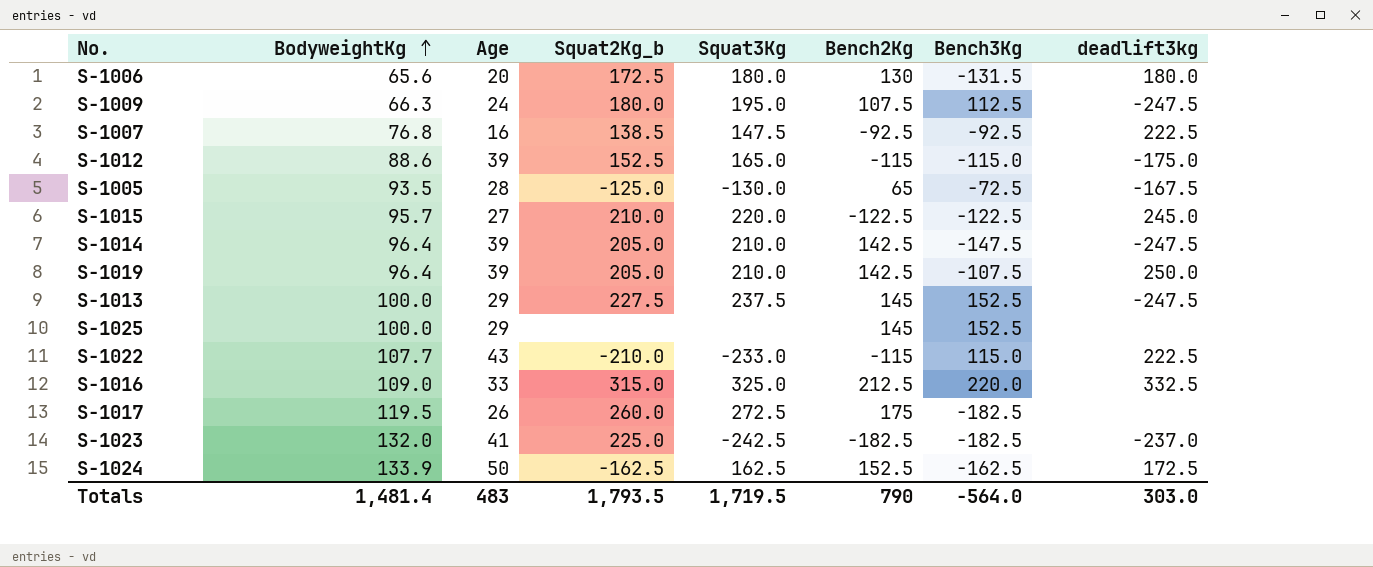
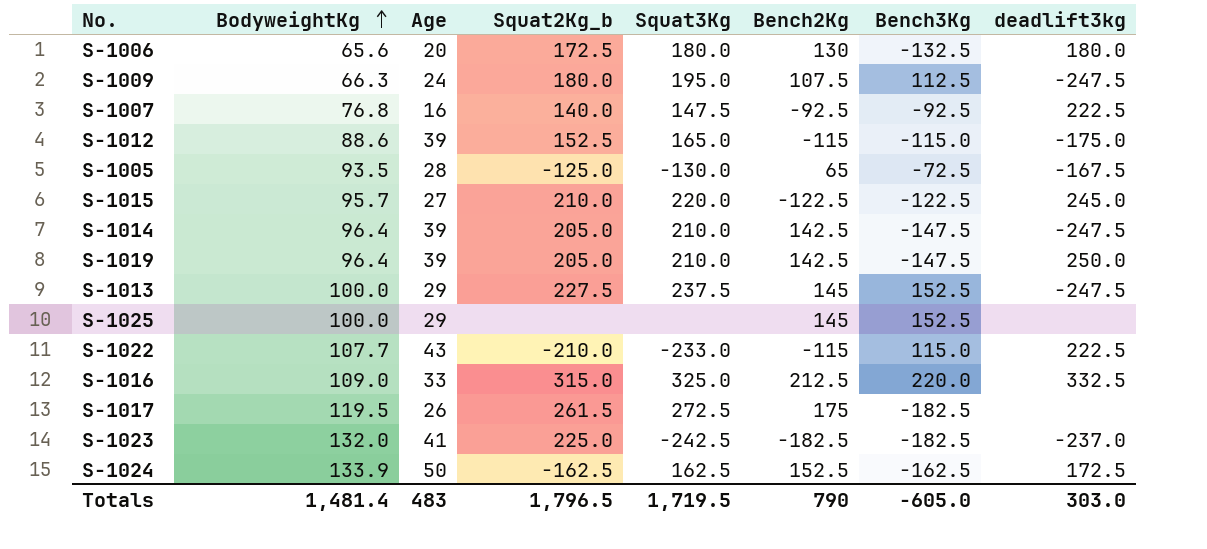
S-1006 | Bench3Kg: -131.5 -> -132.5
S-1007 | Squat2Kg_b: 138.5 -> 140.0
S-1019 | Bench3Kg: -107.5 -> -147.5
S-1017 | Squat2Kg_b: 260.0 -> 261.5
Totals | Squat2Kg_b: 1,793.5 -> 1,796.5
Totals | Bench3Kg: -564.0 -> -605.0

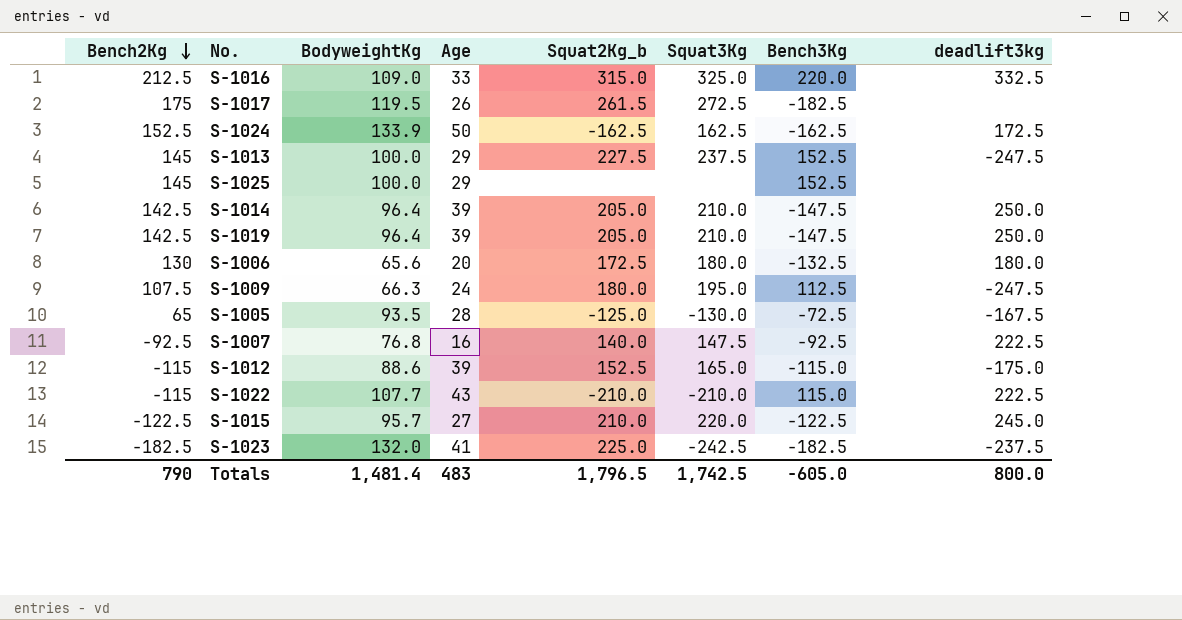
row order: BodyweightKg ascending -> Bench2Kg descending
column Bench2Kg | position: 6 -> 1
S-1014 | deadlift3kg: -247.5 -> 250.0
S-1022 | Squat3Kg: -233.0 -> -210.0
S-1023 | deadlift3kg: -237.0 -> -237.5
Totals | Squat3Kg: 1,719.5 -> 1,742.5
Totals | deadlift3kg: 303.0 -> 800.0

